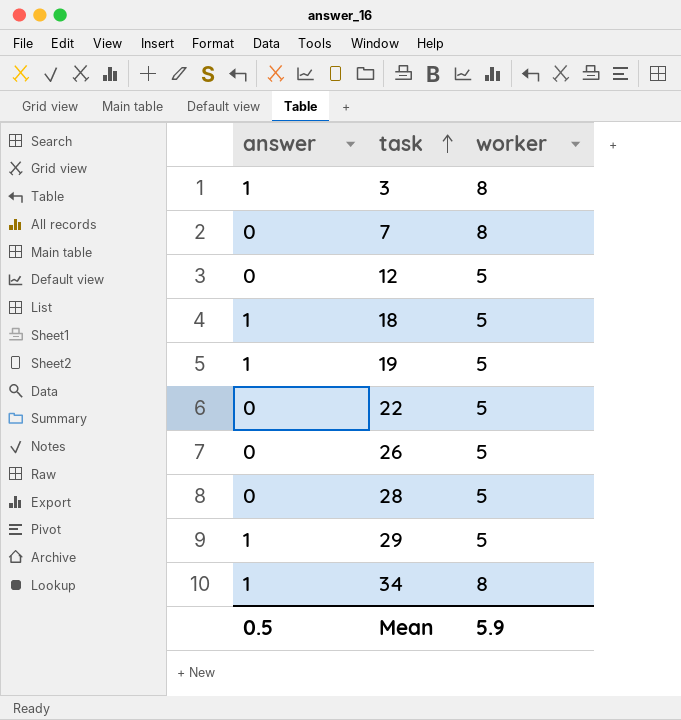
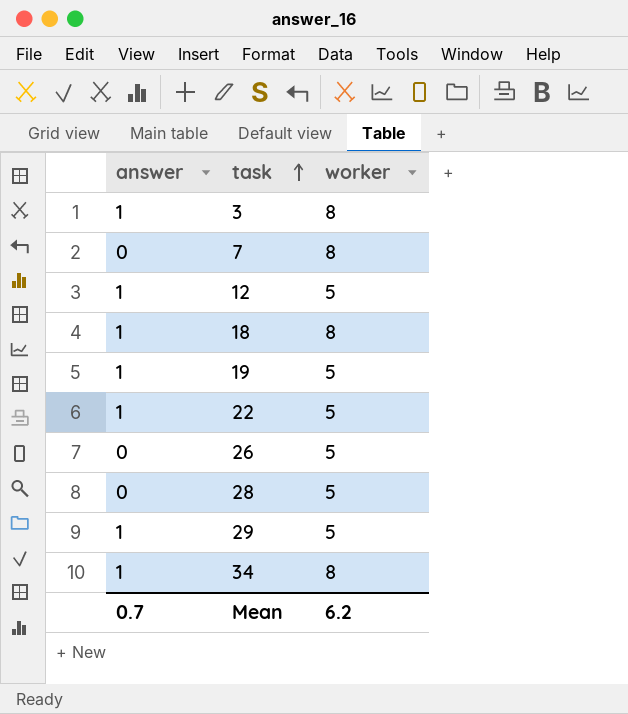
12 | answer: 0 -> 1
18 | worker: 5 -> 8
22 | answer: 0 -> 1
Mean | answer: 0.5 -> 0.7
Mean | worker: 5.9 -> 6.2

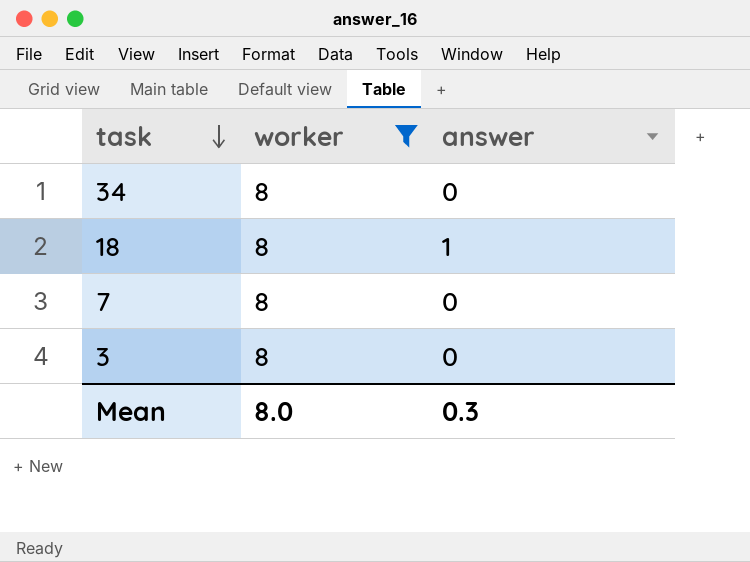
filter: none -> worker = 8
row order: task ascending -> task descending
column answer | position: 1 -> 3
34 | answer: 1 -> 0
3 | answer: 1 -> 0
Mean | worker: 6.2 -> 8.0
Mean | answer: 0.7 -> 0.3

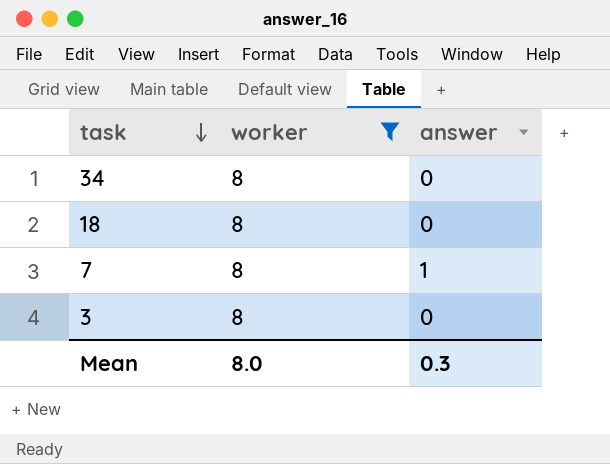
18 | answer: 1 -> 0
7 | answer: 0 -> 1

